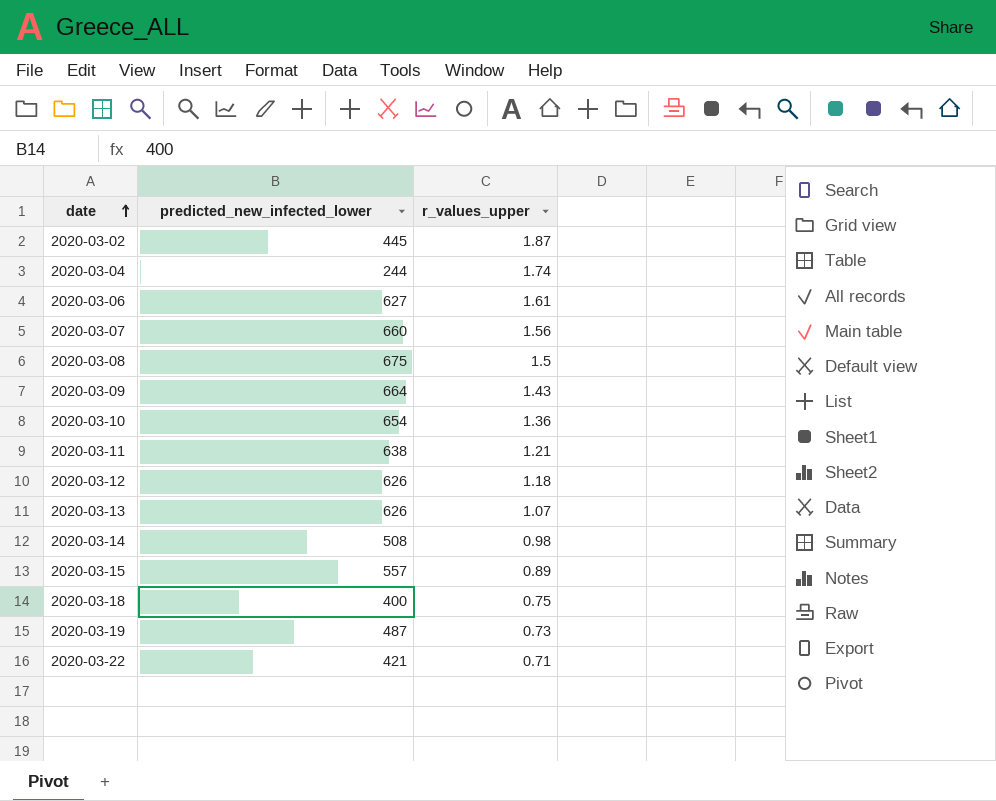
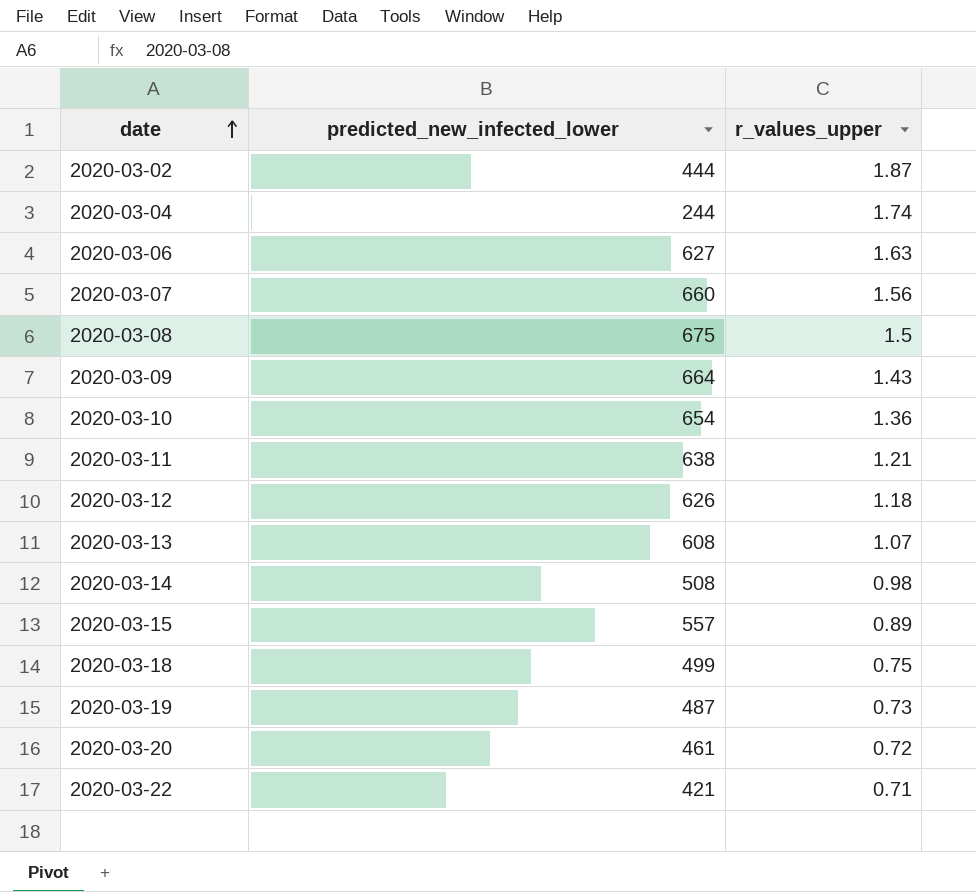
2020-03-02 | predicted_new_infected_lower: 445 -> 444
2020-03-06 | r_values_upper: 1.61 -> 1.63
2020-03-13 | predicted_new_infected_lower: 626 -> 608
2020-03-18 | predicted_new_infected_lower: 400 -> 499
row 2020-03-20: none -> 461 | 0.72

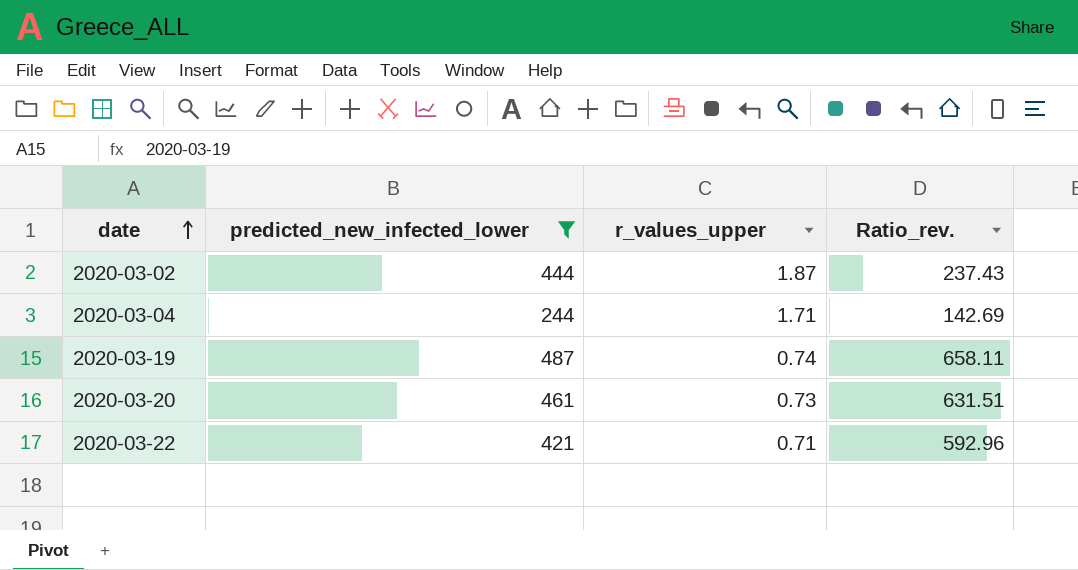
filter: none -> predicted_new_infected_lower <= 487
column Ratio_rev. | formula: none -> [predicted_new_infected_lower] / [r_values_upper]
2020-03-04 | r_values_upper: 1.74 -> 1.71
2020-03-19 | r_values_upper: 0.73 -> 0.74
2020-03-20 | r_values_upper: 0.72 -> 0.73

